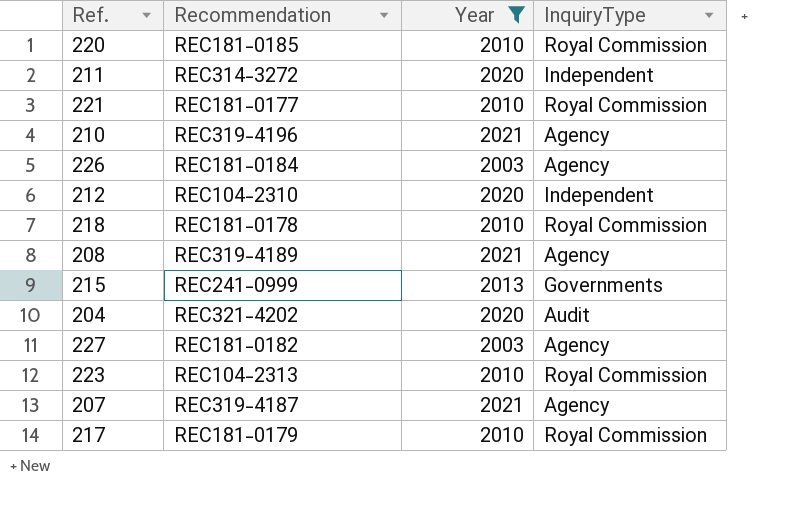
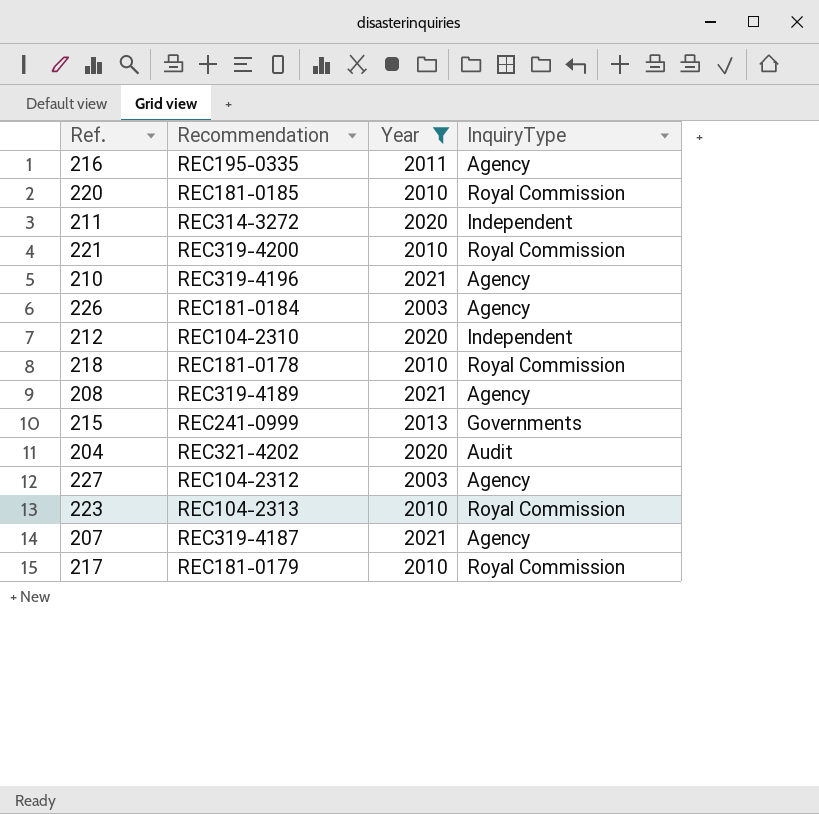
row 216: none -> REC195-0335 | 2011 | Agency
221 | Recommendation: REC181-0177 -> REC319-4200
227 | Recommendation: REC181-0182 -> REC104-2312

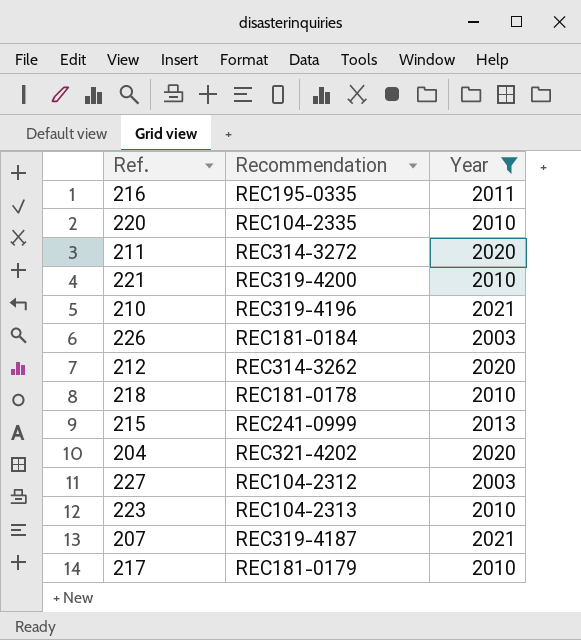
column InquiryType | position: 4 -> none
row 208: REC319-4189 | 2021 | Agency -> none
220 | Recommendation: REC181-0185 -> REC104-2335
212 | Recommendation: REC104-2310 -> REC314-3262

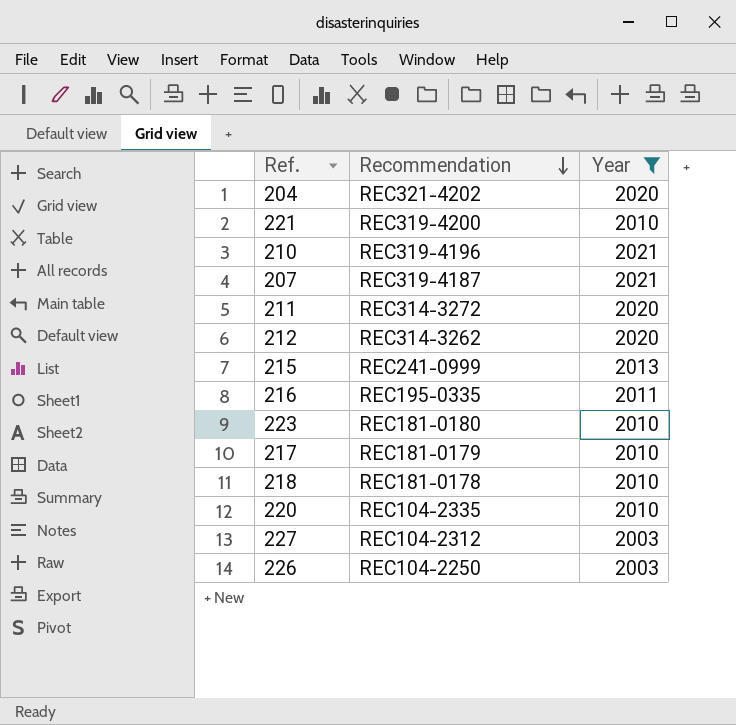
row order: none -> Recommendation descending
223 | Recommendation: REC104-2313 -> REC181-0180
226 | Recommendation: REC181-0184 -> REC104-2250

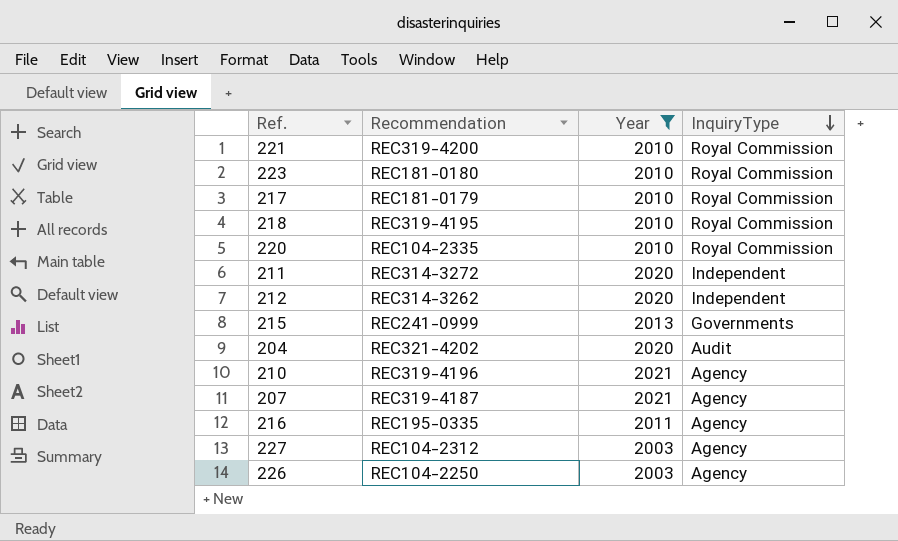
row order: Recommendation descending -> InquiryType descending
column InquiryType | position: none -> 4
218 | Recommendation: REC181-0178 -> REC319-4195

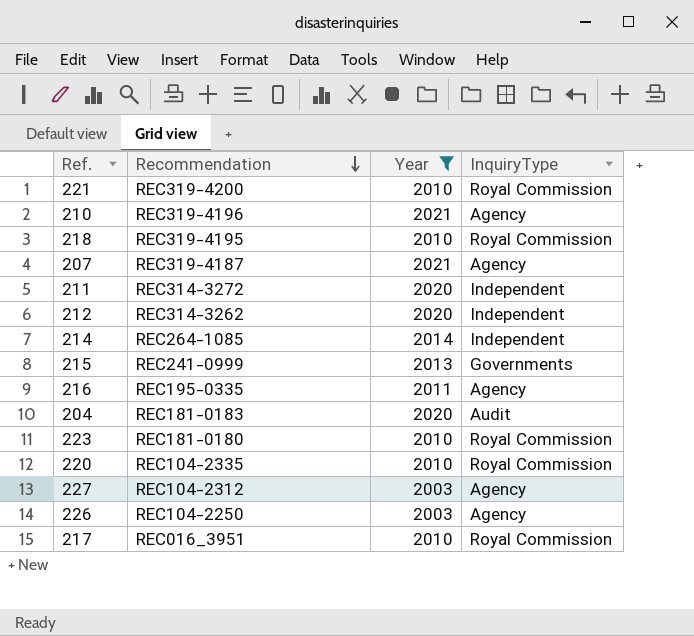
row order: InquiryType descending -> Recommendation descending
row 214: none -> REC264-1085 | 2014 | Independent
204 | Recommendation: REC321-4202 -> REC181-0183
217 | Recommendation: REC181-0179 -> REC016_3951

